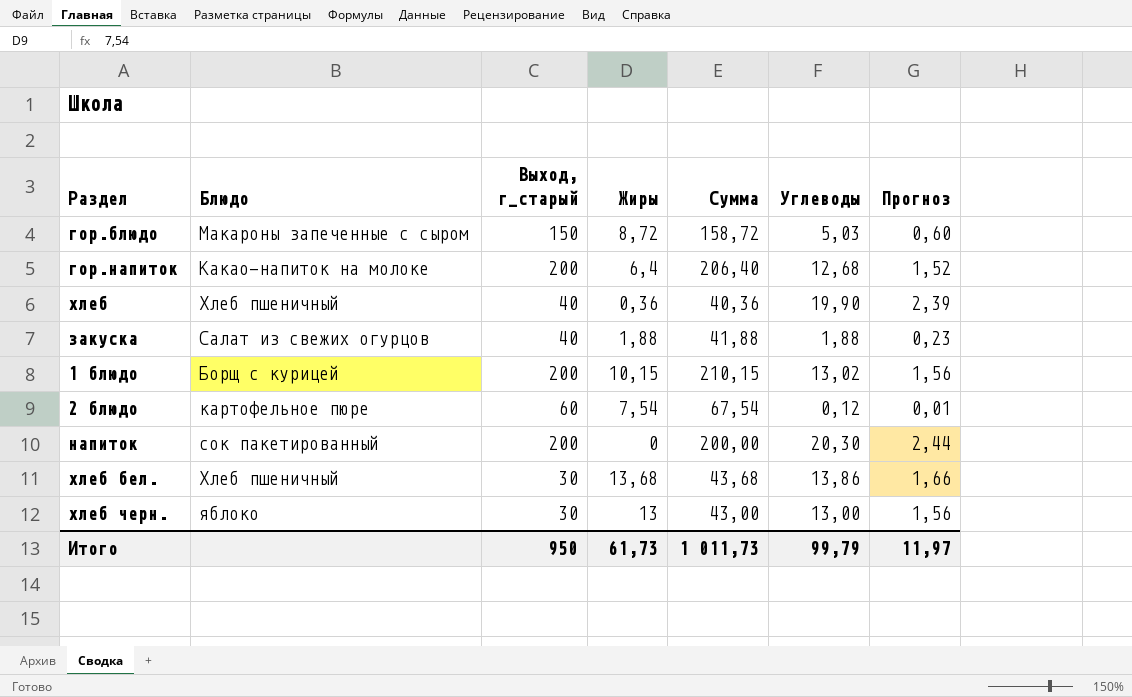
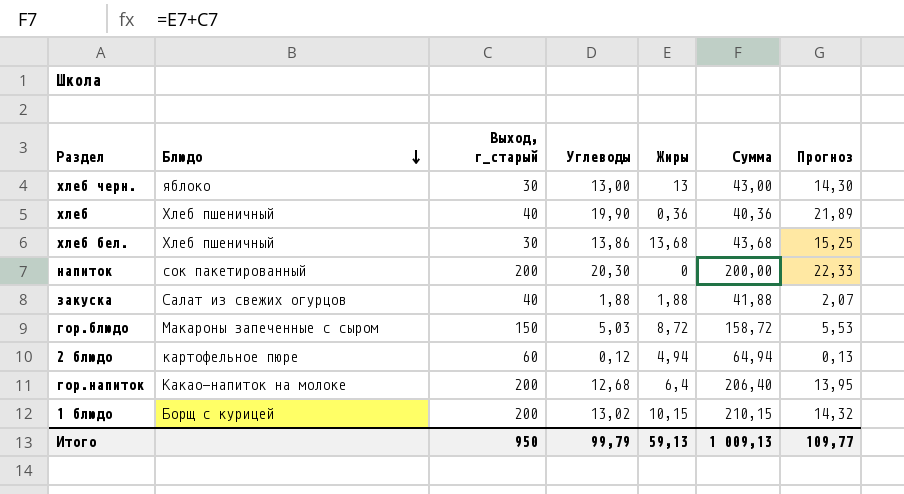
row order: none -> Блюдо descending
column Углеводы | position: 6 -> 4
column Прогноз | formula: [Углеводы] * 0,12 -> [Углеводы] * 1,1
2 блюдо | Жиры: 7,54 -> 4,94
2 блюдо | Сумма: 67,54 -> 64,94
Итого | Жиры: 61,73 -> 59,13
Итого | Сумма: 1 011,73 -> 1 009,13
Итого | Прогноз: 11,97 -> 109,77

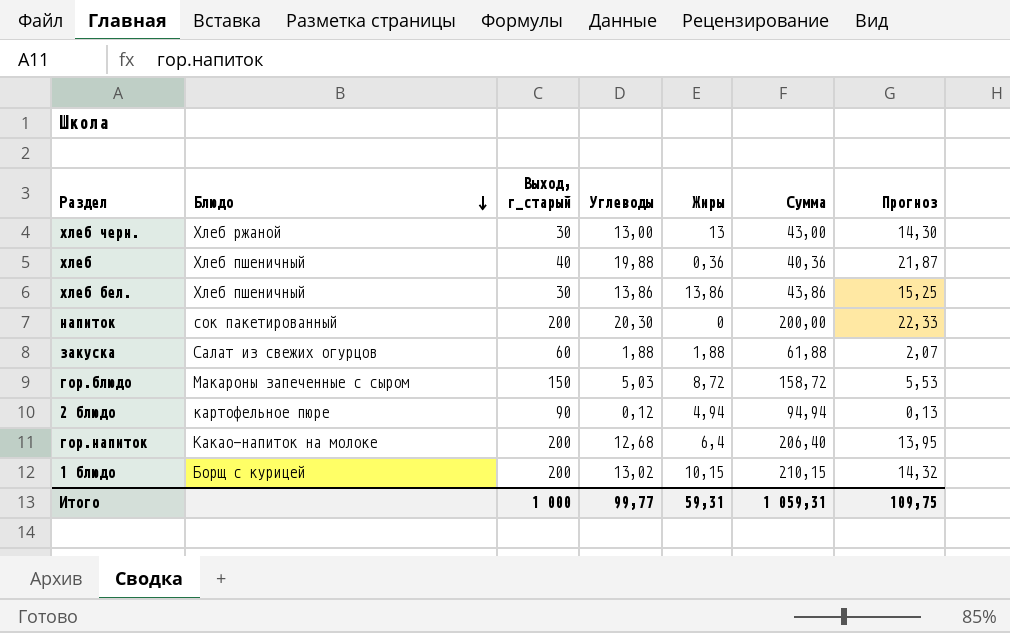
хлеб черн. | Блюдо: яблоко -> Хлеб ржаной
хлеб | Углеводы: 19,90 -> 19,88
хлеб | Прогноз: 21,89 -> 21,87
хлеб бел. | Жиры: 13,68 -> 13,86
хлеб бел. | Сумма: 43,68 -> 43,86
закуска | Выход, г_старый: 40 -> 60
закуска | Сумма: 41,88 -> 61,88
2 блюдо | Выход, г_старый: 60 -> 90
2 блюдо | Сумма: 64,94 -> 94,94
Итого | Выход, г_старый: 950 -> 1 000
Итого | Углеводы: 99,79 -> 99,77
Итого | Жиры: 59,13 -> 59,31
Итого | Сумма: 1 009,13 -> 1 059,31
Итого | Прогноз: 109,77 -> 109,75

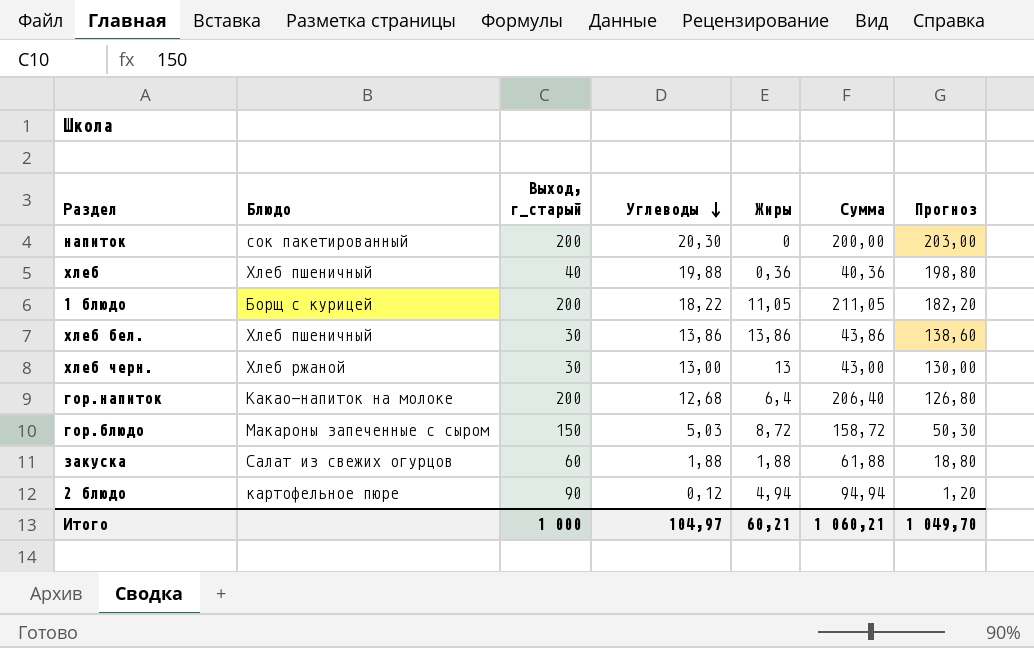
row order: Блюдо descending -> Углеводы descending
column Прогноз | formula: [Углеводы] * 1,1 -> [Углеводы] * 10
1 блюдо | Углеводы: 13,02 -> 18,22
1 блюдо | Жиры: 10,15 -> 11,05
1 блюдо | Сумма: 210,15 -> 211,05
Итого | Углеводы: 99,77 -> 104,97
Итого | Жиры: 59,31 -> 60,21
Итого | Сумма: 1 059,31 -> 1 060,21
Итого | Прогноз: 109,75 -> 1 049,70

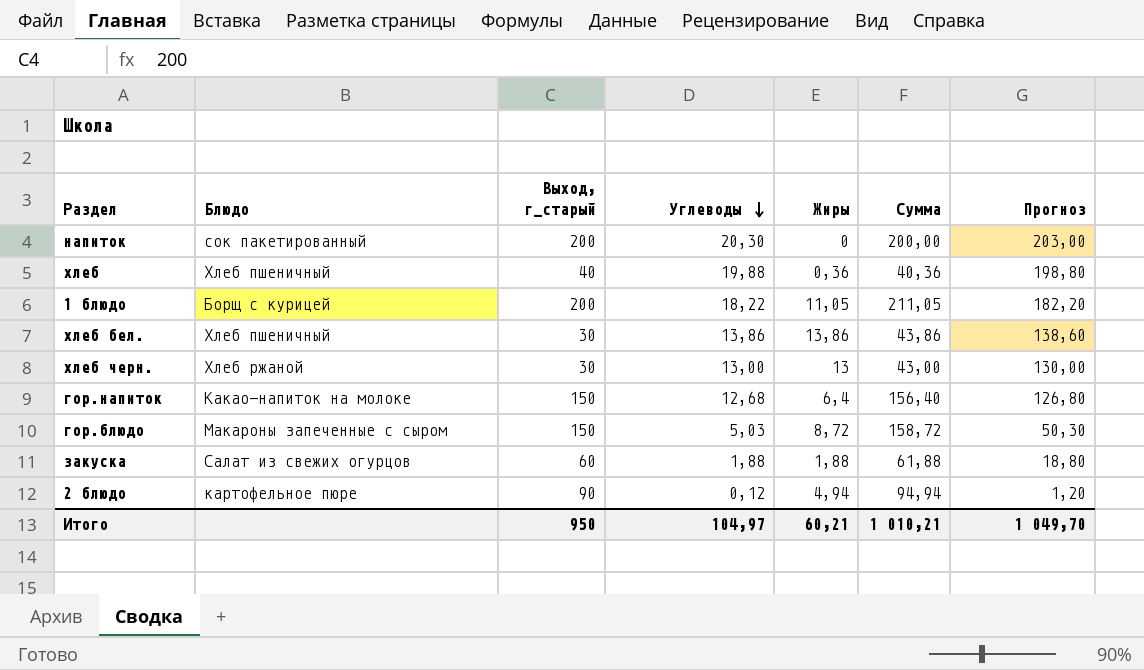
гор.напиток | Выход, г_старый: 200 -> 150
гор.напиток | Сумма: 206,40 -> 156,40
Итого | Выход, г_старый: 1 000 -> 950
Итого | Сумма: 1 060,21 -> 1 010,21

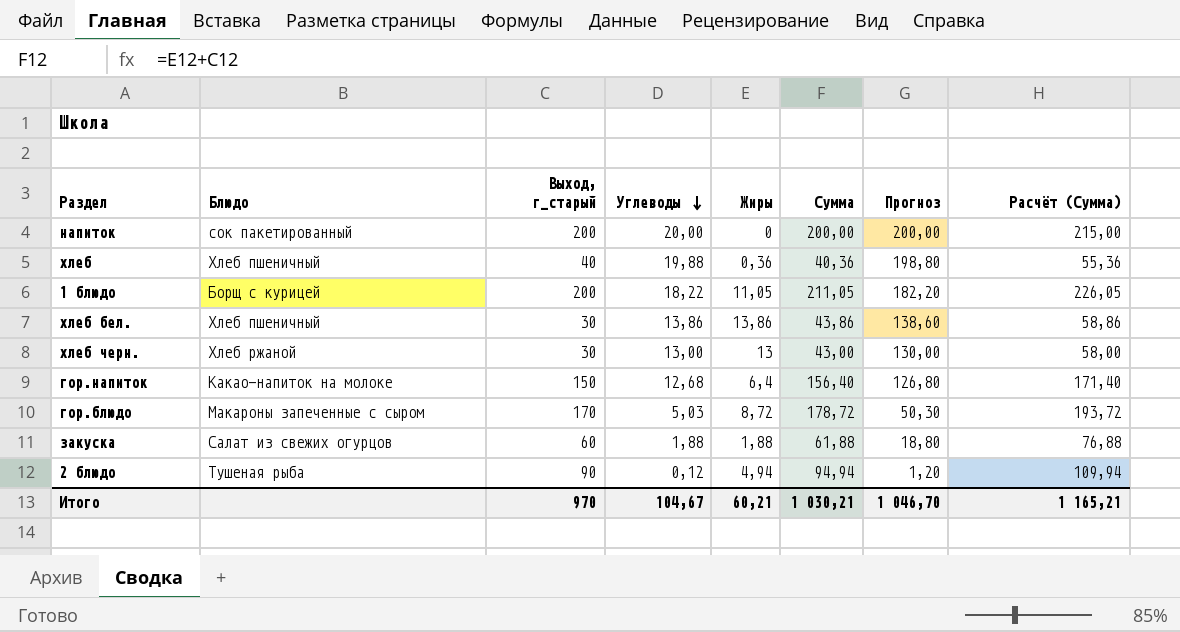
column Расчёт (Сумма) | formula: none -> [Сумма] + 15
напиток | Углеводы: 20,30 -> 20,00
напиток | Прогноз: 203,00 -> 200,00
гор.блюдо | Выход, г_старый: 150 -> 170
гор.блюдо | Сумма: 158,72 -> 178,72
2 блюдо | Блюдо: картофельное пюре -> Тушеная рыба
Итого | Выход, г_старый: 950 -> 970
Итого | Углеводы: 104,97 -> 104,67
Итого | Сумма: 1 010,21 -> 1 030,21
Итого | Прогноз: 1 049,70 -> 1 046,70

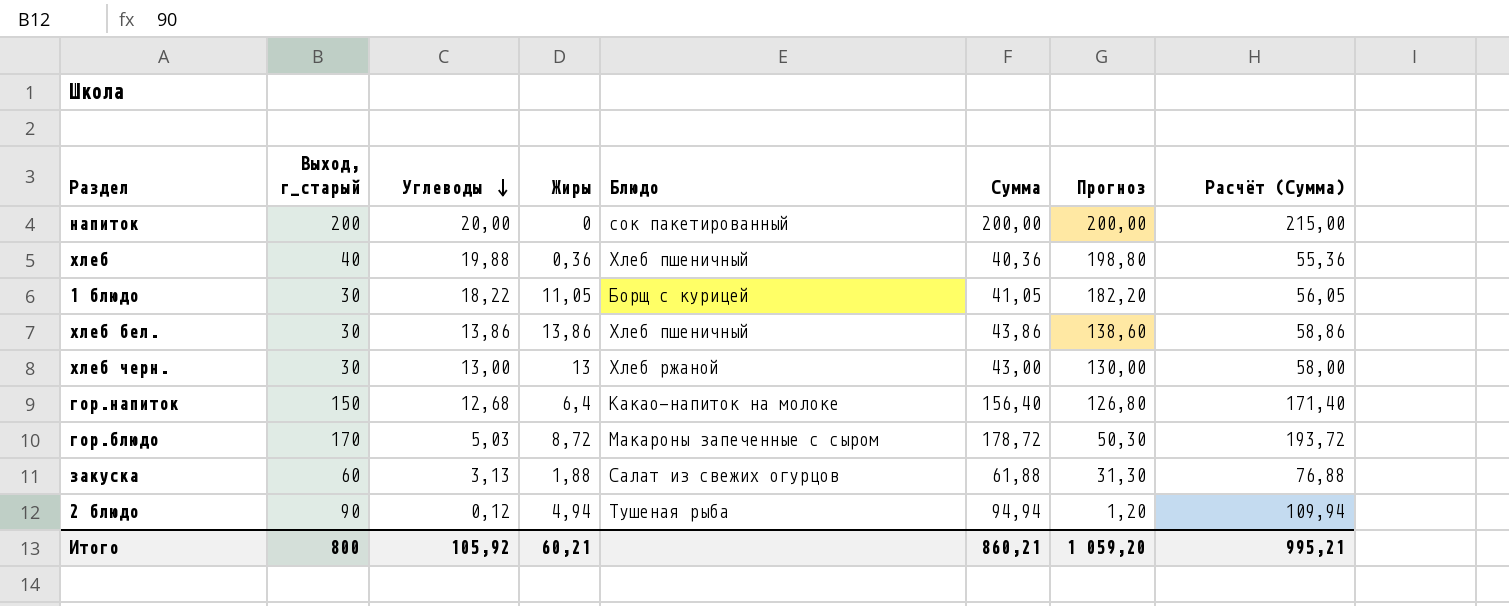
column Блюдо | position: 2 -> 5
1 блюдо | Выход, г_старый: 200 -> 30
1 блюдо | Сумма: 211,05 -> 41,05
1 блюдо | Расчёт (Сумма): 226,05 -> 56,05
закуска | Углеводы: 1,88 -> 3,13
закуска | Прогноз: 18,80 -> 31,30
Итого | Выход, г_старый: 970 -> 800
Итого | Углеводы: 104,67 -> 105,92
Итого | Сумма: 1 030,21 -> 860,21
Итого | Прогноз: 1 046,70 -> 1 059,20
Итого | Расчёт (Сумма): 1 165,21 -> 995,21

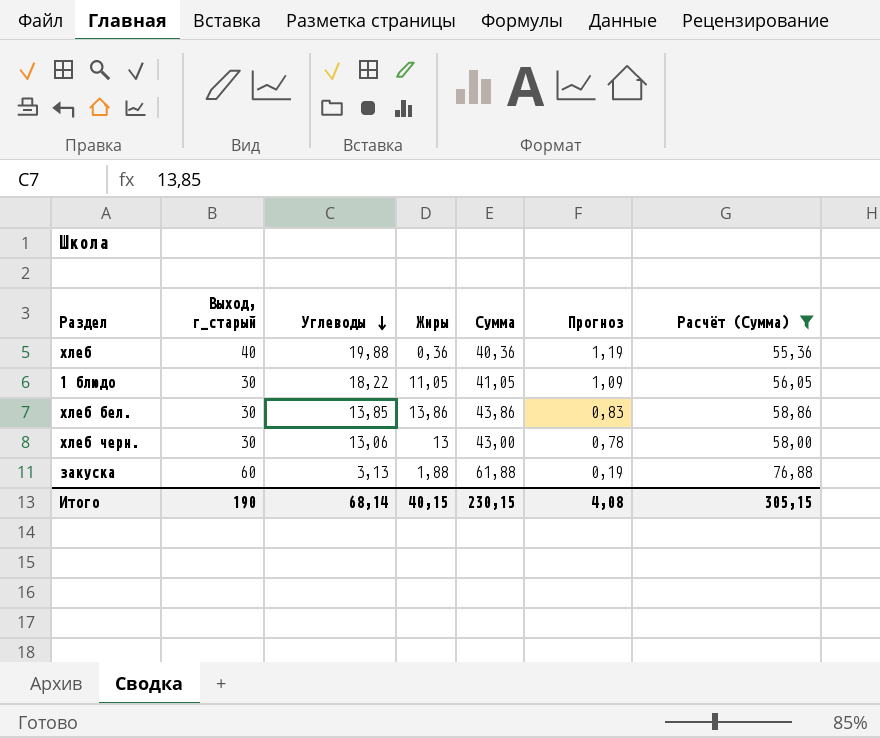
filter: none -> Расчёт (Сумма) <= 76,88
column Блюдо | position: 5 -> none
column Прогноз | formula: [Углеводы] * 10 -> [Углеводы] * 0,06
хлеб бел. | Углеводы: 13,86 -> 13,85
хлеб черн. | Углеводы: 13,00 -> 13,06
Итого | Выход, г_старый: 800 -> 190
Итого | Углеводы: 105,92 -> 68,14
Итого | Жиры: 60,21 -> 40,15
Итого | Сумма: 860,21 -> 230,15
Итого | Прогноз: 1 059,20 -> 4,08
Итого | Расчёт (Сумма): 995,21 -> 305,15

